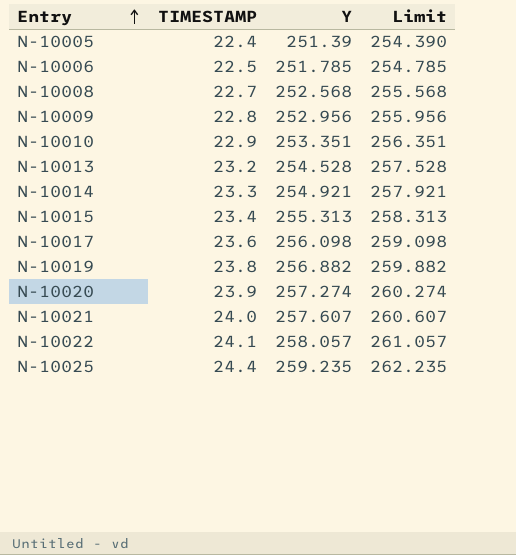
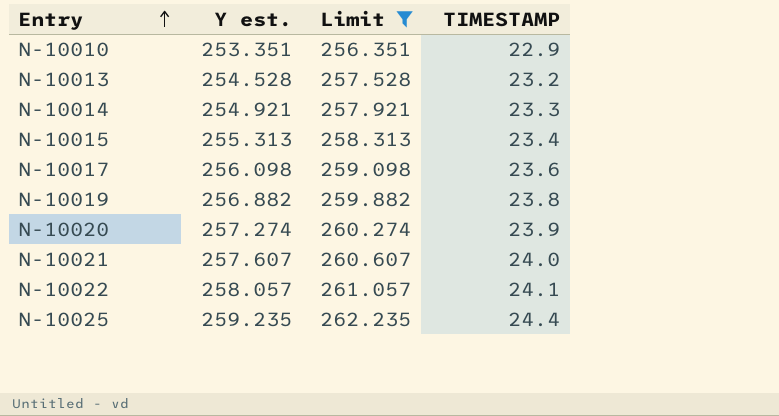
filter: none -> Limit >= 256.351
column name: Y -> Y est.
column TIMESTAMP | position: 2 -> 4

